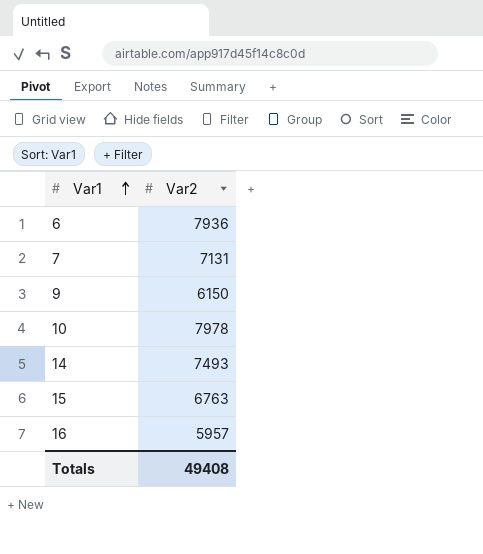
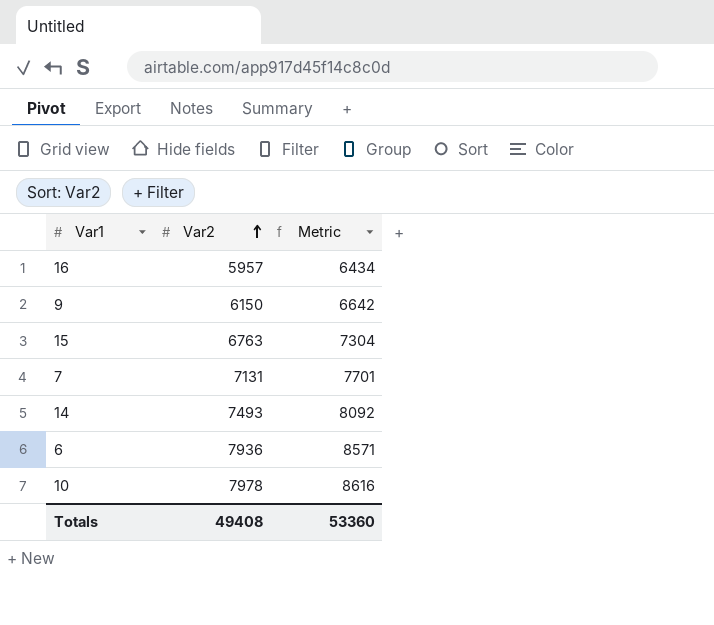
row order: Var1 ascending -> Var2 ascending
column Metric | formula: none -> [Var2] * 1.08

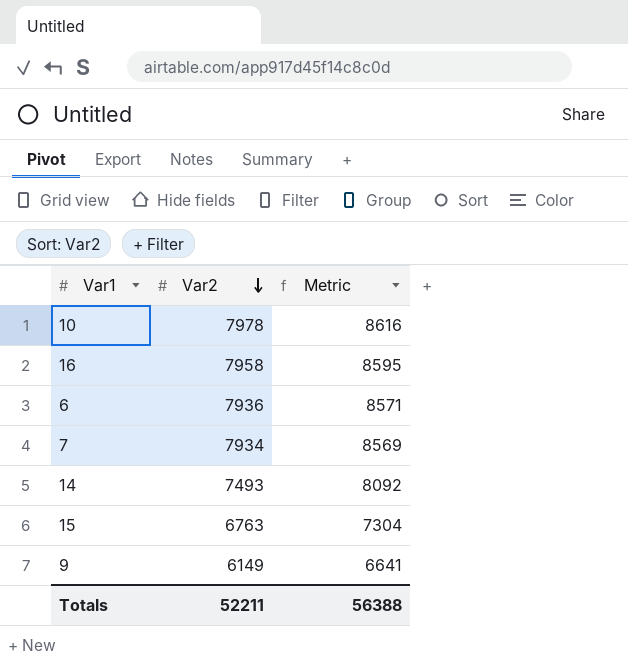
row order: Var2 ascending -> Var2 descending
16 | Var2: 5957 -> 7958
16 | Metric: 6434 -> 8595
7 | Var2: 7131 -> 7934
7 | Metric: 7701 -> 8569
9 | Var2: 6150 -> 6149
9 | Metric: 6642 -> 6641
Totals | Var2: 49408 -> 52211
Totals | Metric: 53360 -> 56388

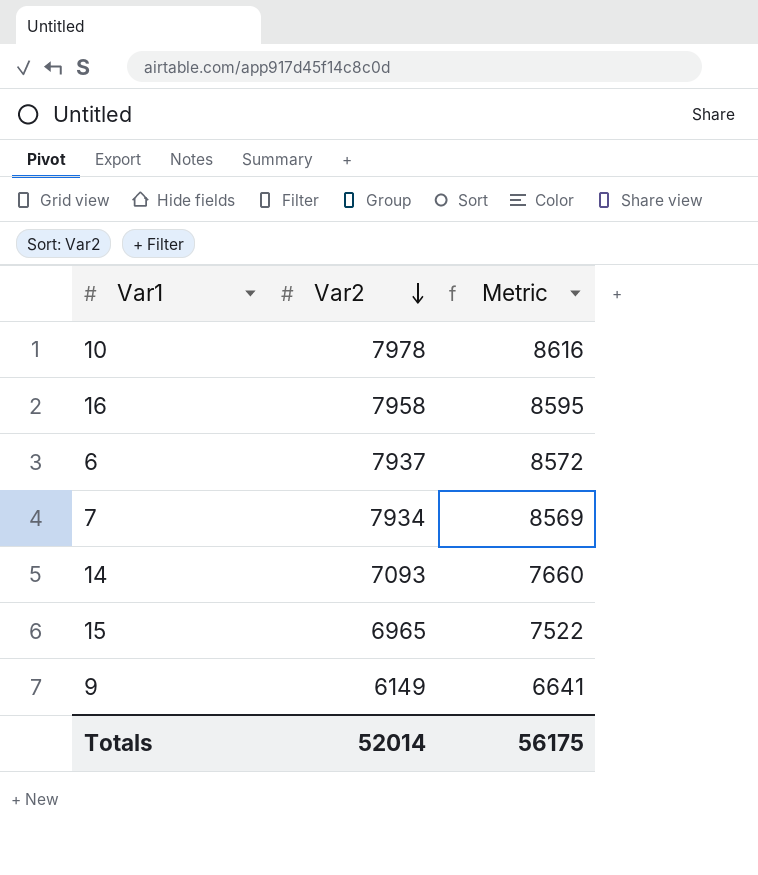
6 | Var2: 7936 -> 7937
6 | Metric: 8571 -> 8572
14 | Var2: 7493 -> 7093
14 | Metric: 8092 -> 7660
15 | Var2: 6763 -> 6965
15 | Metric: 7304 -> 7522
Totals | Var2: 52211 -> 52014
Totals | Metric: 56388 -> 56175

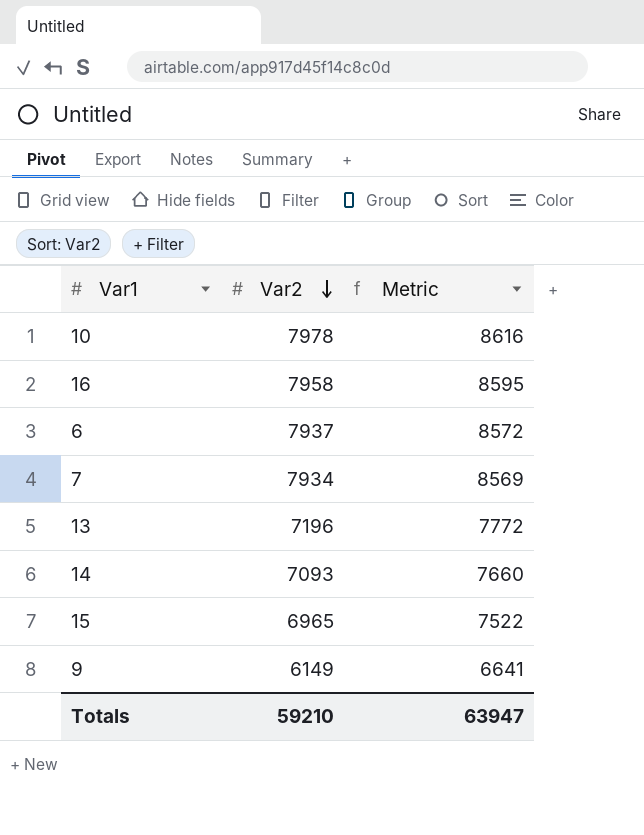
row 13: none -> 7196 | 7772
Totals | Var2: 52014 -> 59210
Totals | Metric: 56175 -> 63947

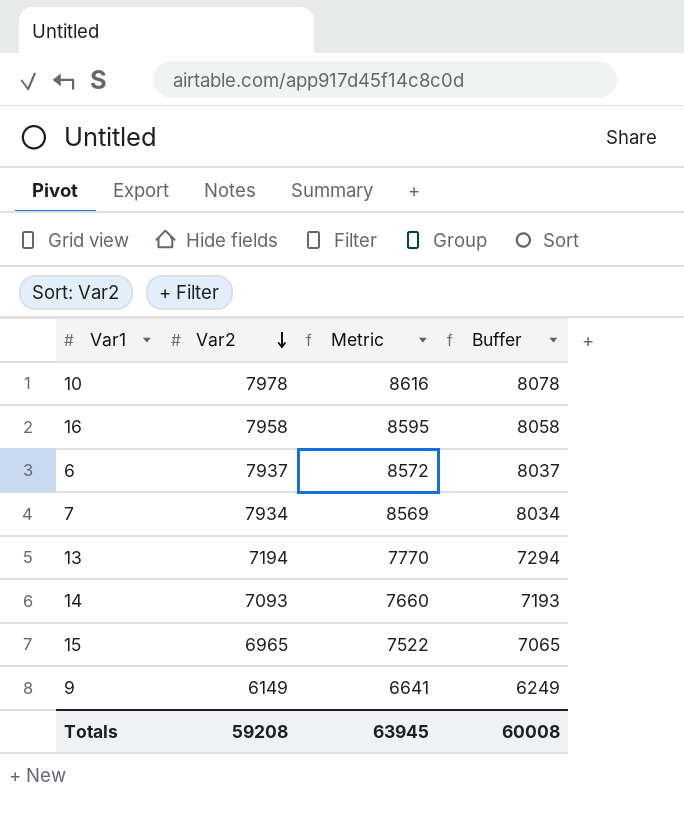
column Buffer | formula: none -> [Var2] + 100
13 | Var2: 7196 -> 7194
13 | Metric: 7772 -> 7770
Totals | Var2: 59210 -> 59208
Totals | Metric: 63947 -> 63945

